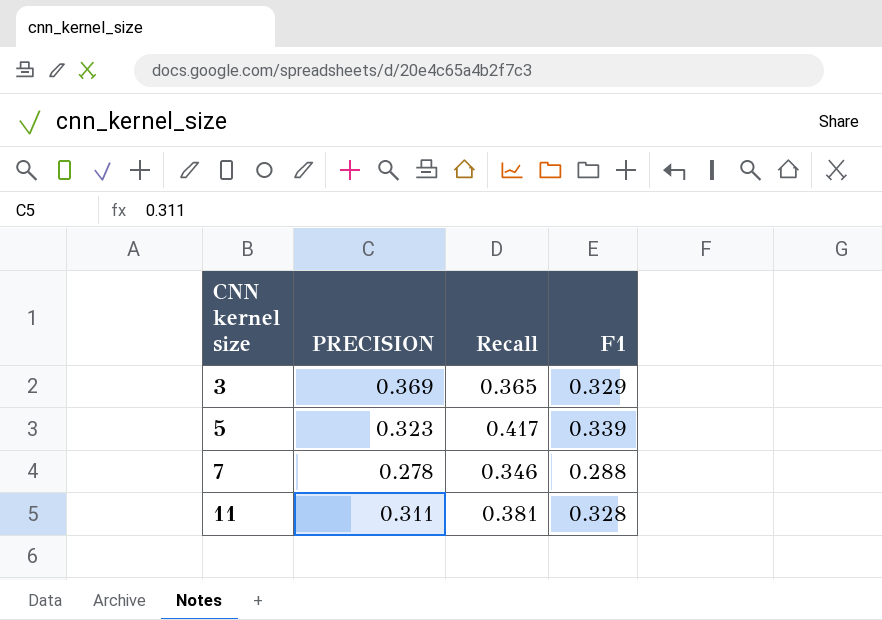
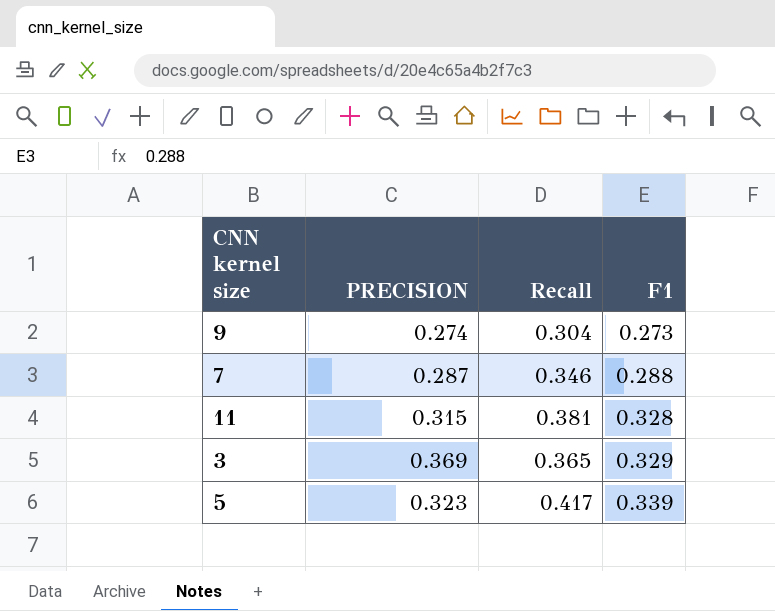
row order: CNN kernel size ascending -> F1 ascending
row 9: none -> 0.274 | 0.304 | 0.273
7 | PRECISION: 0.278 -> 0.287
11 | PRECISION: 0.311 -> 0.315

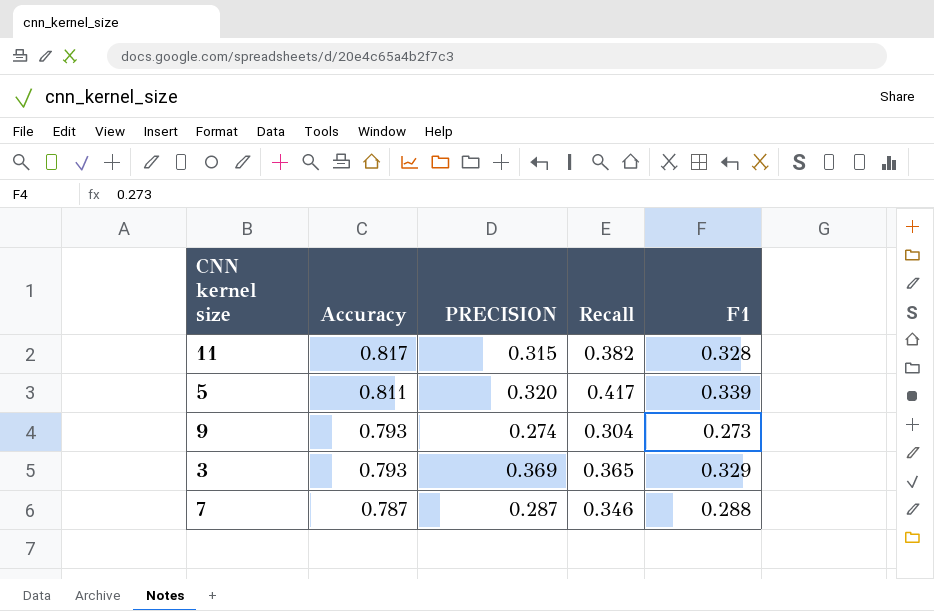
row order: F1 ascending -> Accuracy descending
column Accuracy | position: none -> 2
11 | Recall: 0.381 -> 0.382
5 | PRECISION: 0.323 -> 0.320

